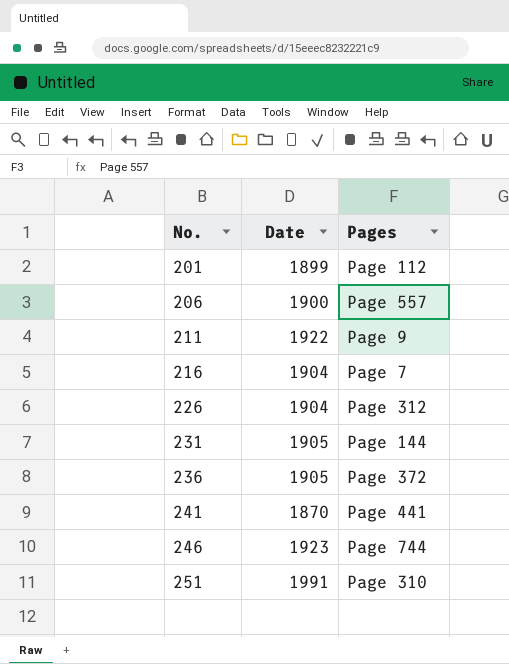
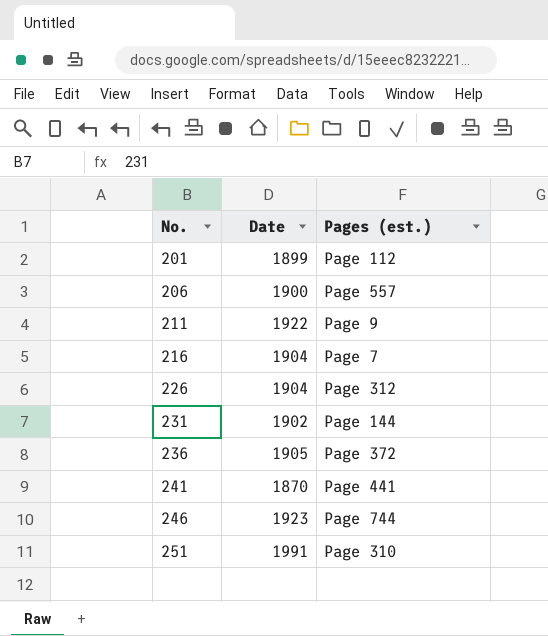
column name: Pages -> Pages (est.)
231 | Date: 1905 -> 1902

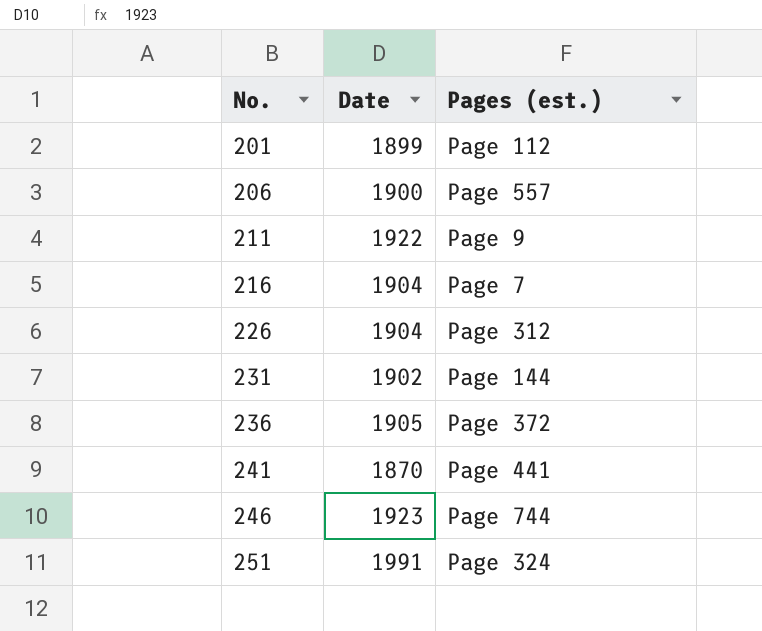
251 | Pages (est.): Page 310 -> Page 324

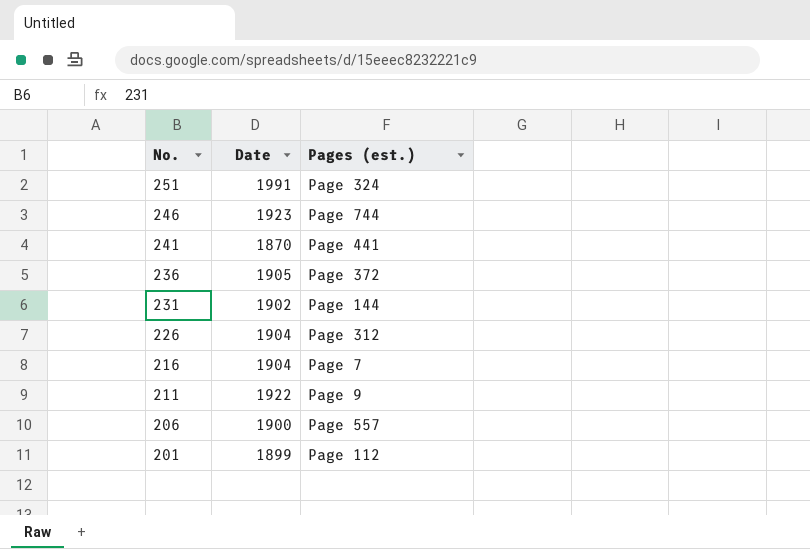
row order: No. ascending -> No. descending

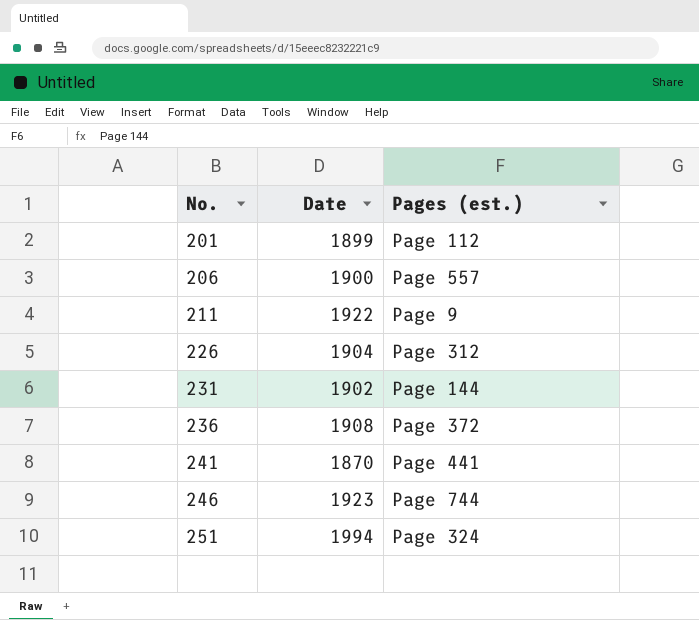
row order: No. descending -> No. ascending
row 216: 1904 | Page 7 -> none
236 | Date: 1905 -> 1908
251 | Date: 1991 -> 1994

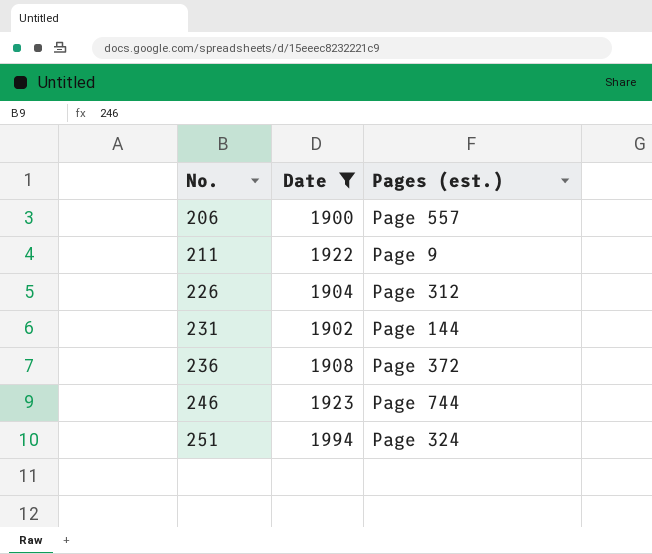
filter: none -> Date >= 1900

